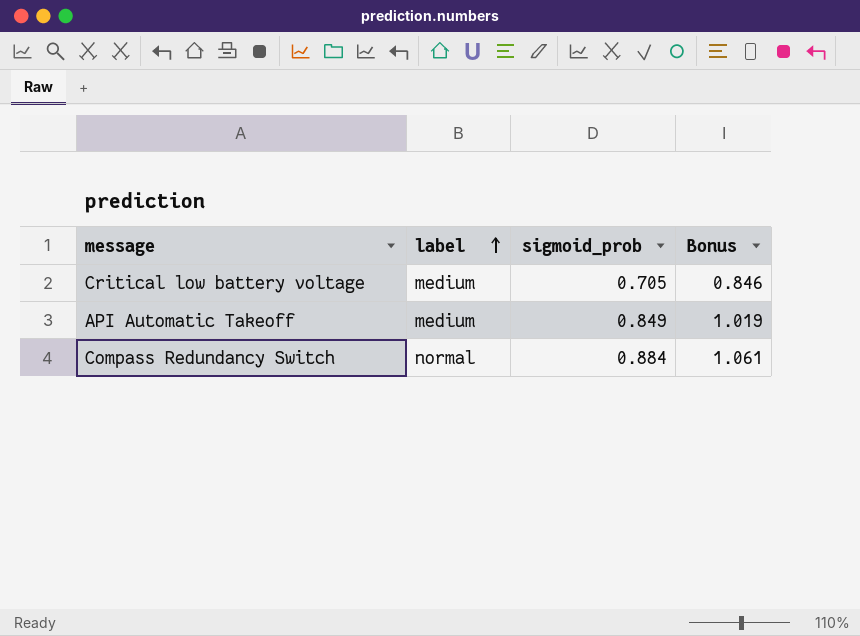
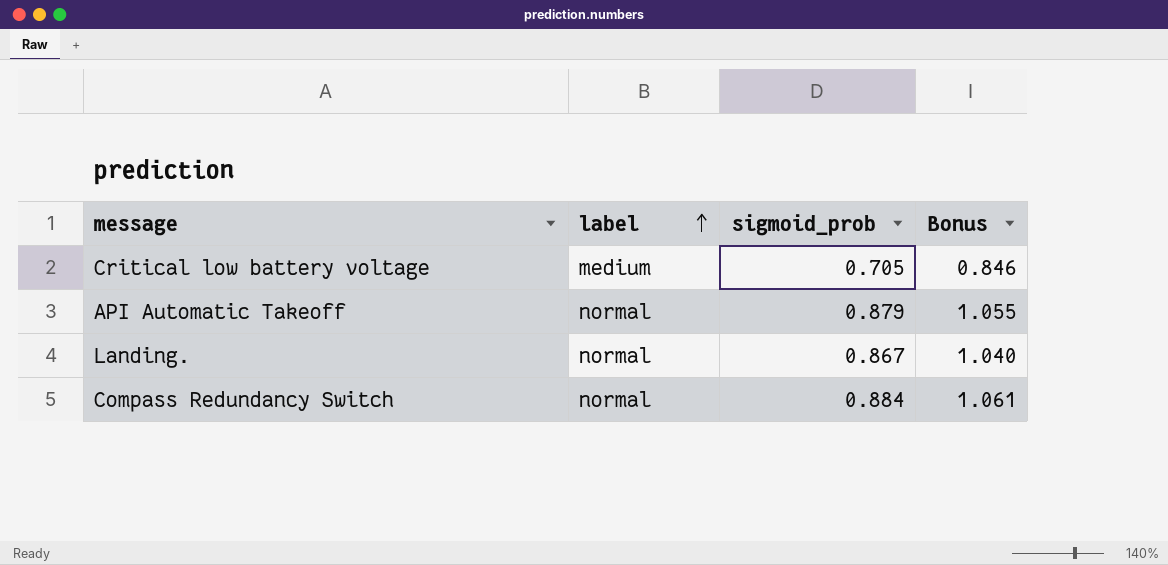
API Automatic Takeoff | label: medium -> normal
API Automatic Takeoff | sigmoid_prob: 0.849 -> 0.879
API Automatic Takeoff | Bonus: 1.019 -> 1.055
row Landing.: none -> normal | 0.867 | 1.040

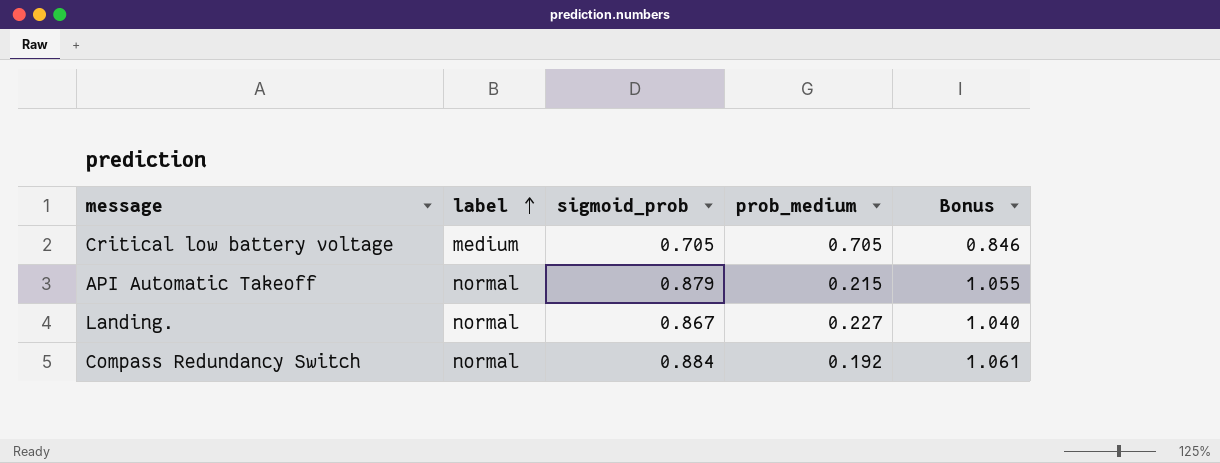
column prob_medium | position: none -> 4

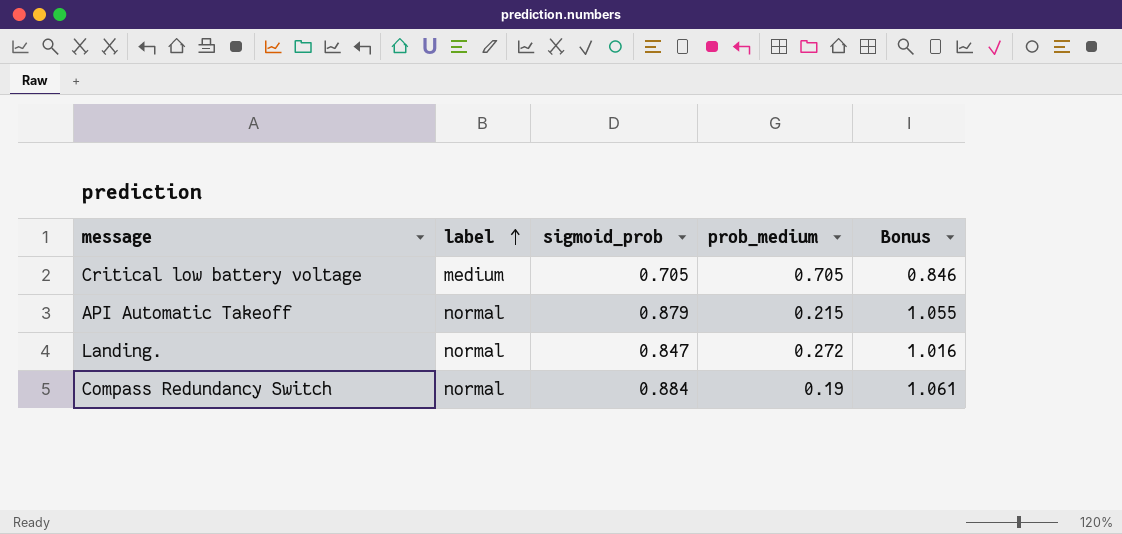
Landing. | sigmoid_prob: 0.867 -> 0.847
Landing. | prob_medium: 0.227 -> 0.272
Landing. | Bonus: 1.040 -> 1.016
Compass Redundancy Switch | prob_medium: 0.192 -> 0.19

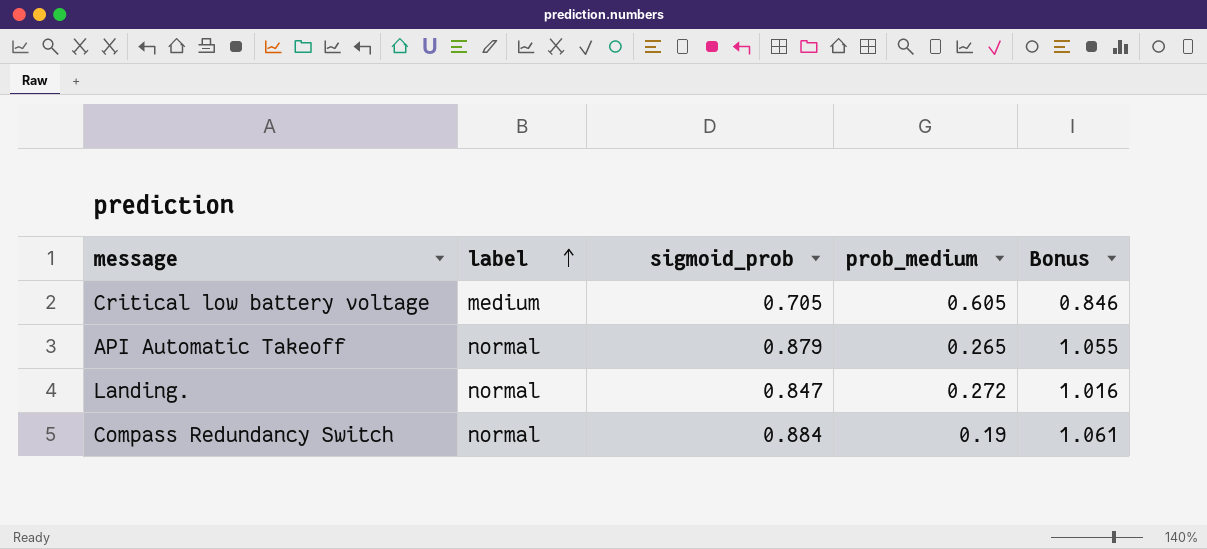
Critical low battery voltage | prob_medium: 0.705 -> 0.605
API Automatic Takeoff | prob_medium: 0.215 -> 0.265

